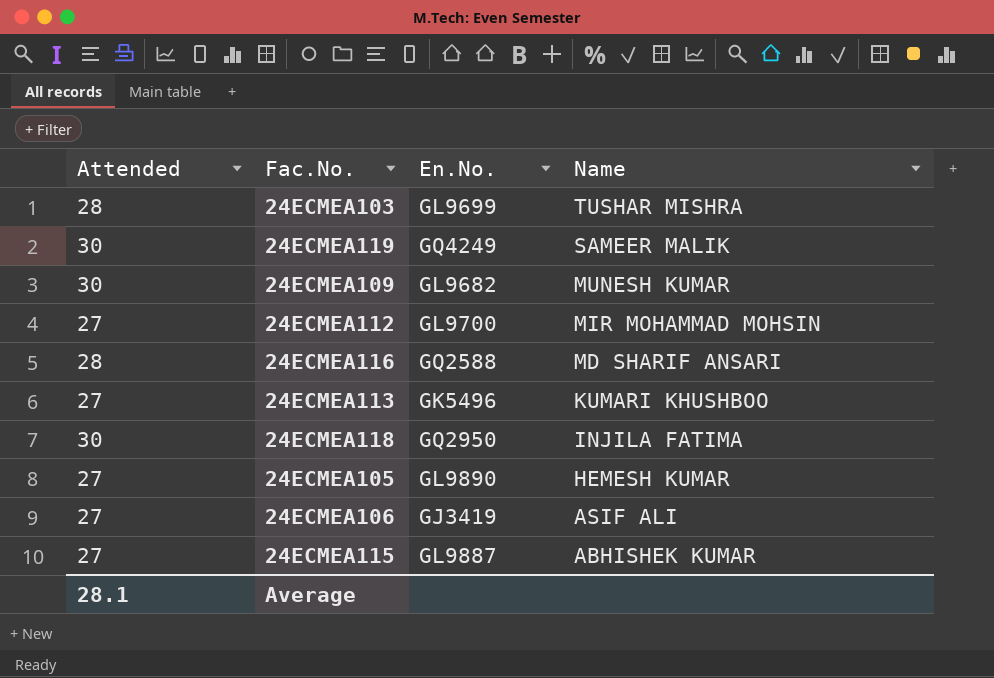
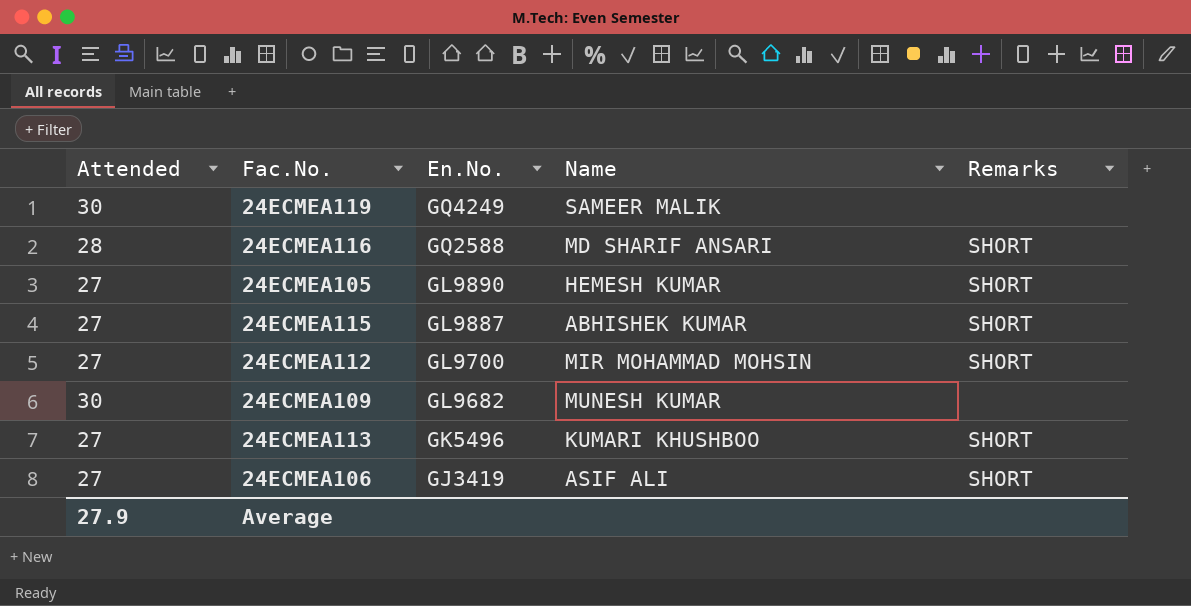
row order: Name descending -> En.No. descending
column Remarks | position: none -> 5
row 24ECMEA103: 28 | GL9699 | TUSHAR MISHRA -> none
row 24ECMEA118: 30 | GQ2950 | INJILA FATIMA -> none
Average | Attended: 28.1 -> 27.9

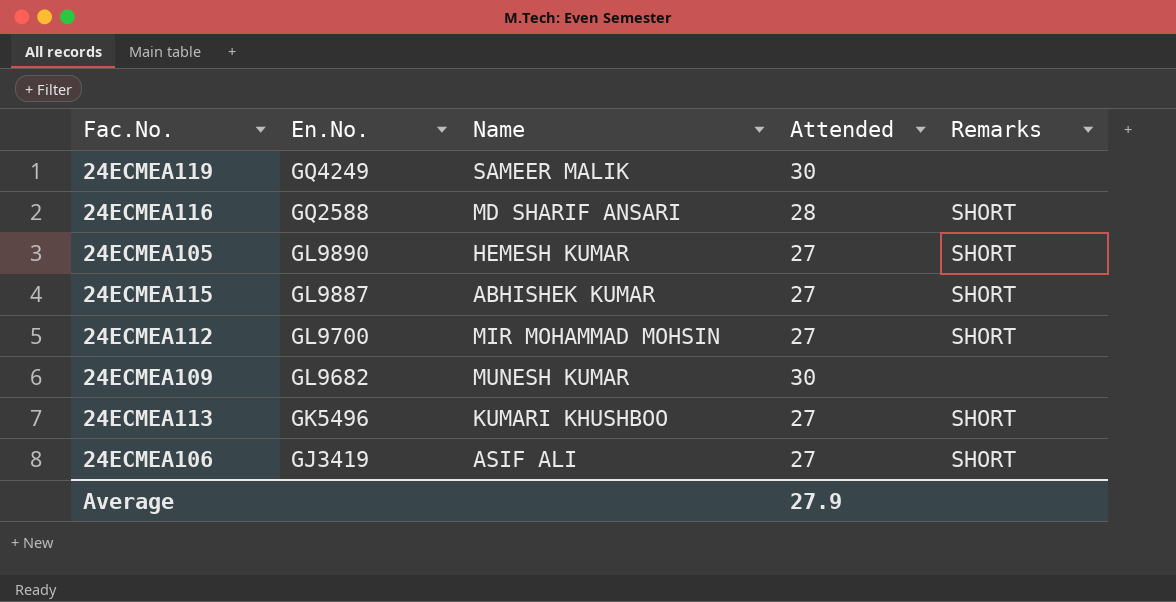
column Attended | position: 1 -> 4

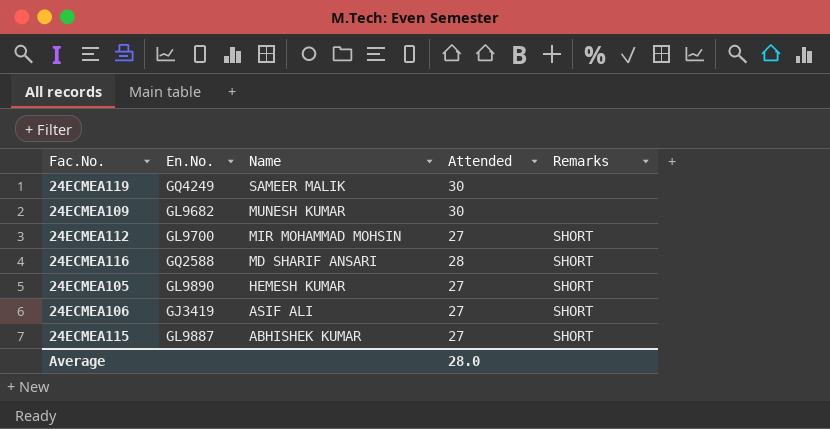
row order: En.No. descending -> Name descending
row 24ECMEA113: GK5496 | KUMARI KHUSHBOO | 27 | SHORT -> none
Average | Attended: 27.9 -> 28.0

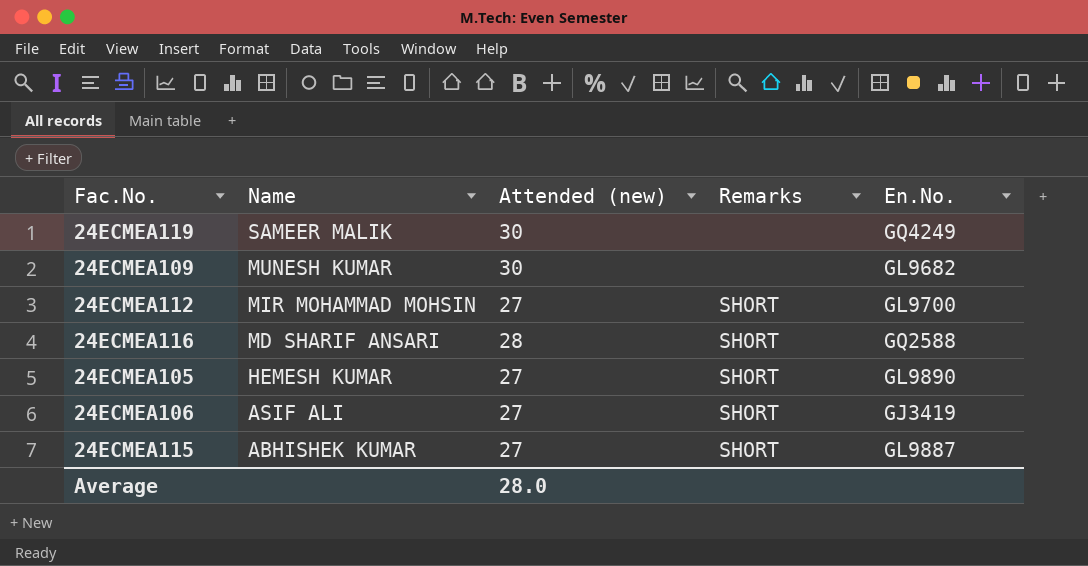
column name: Attended -> Attended (new)
column En.No. | position: 2 -> 5

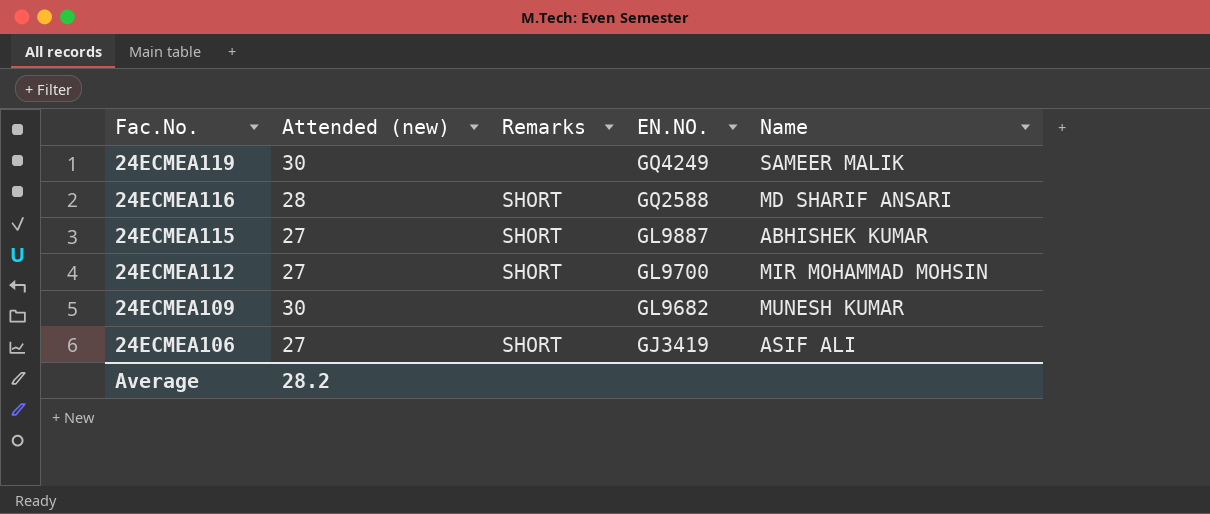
row order: Name descending -> Fac.No. descending
column name: En.No. -> EN.NO.
column Name | position: 2 -> 5
row 24ECMEA105: HEMESH KUMAR | 27 | SHORT | GL9890 -> none
Average | Attended (new): 28.0 -> 28.2

